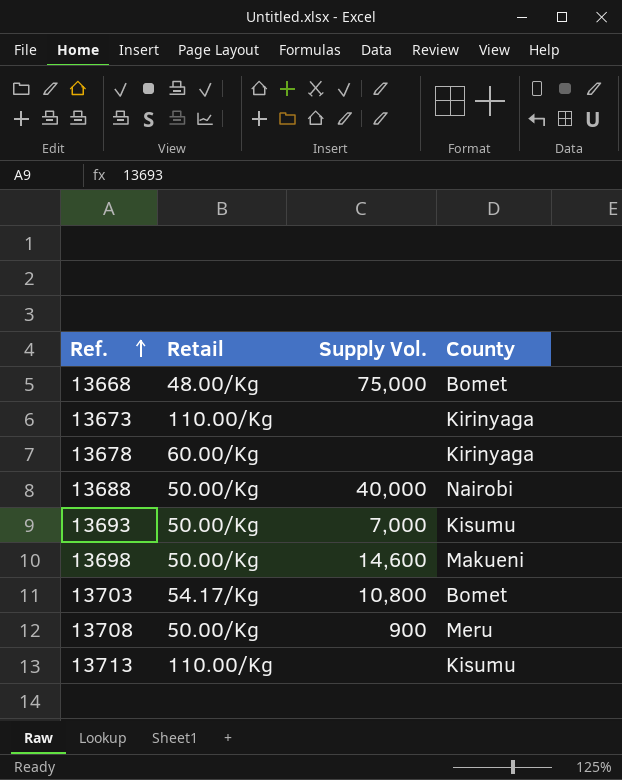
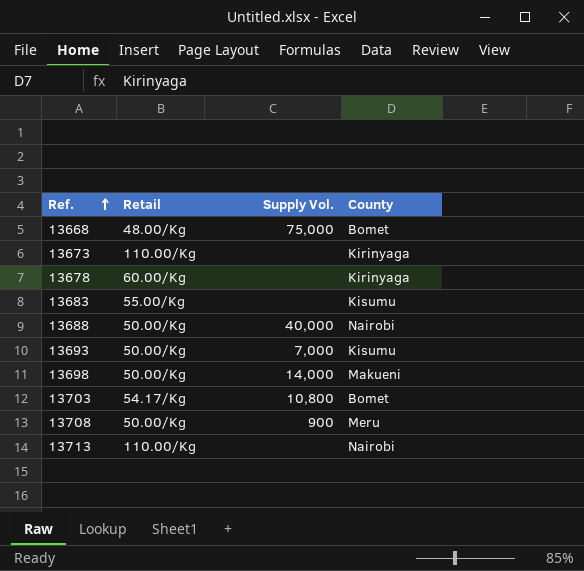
row 13683: none -> 55.00/Kg | none | Kisumu
13698 | Supply Vol.: 14,600 -> 14,000
13713 | County: Kisumu -> Nairobi

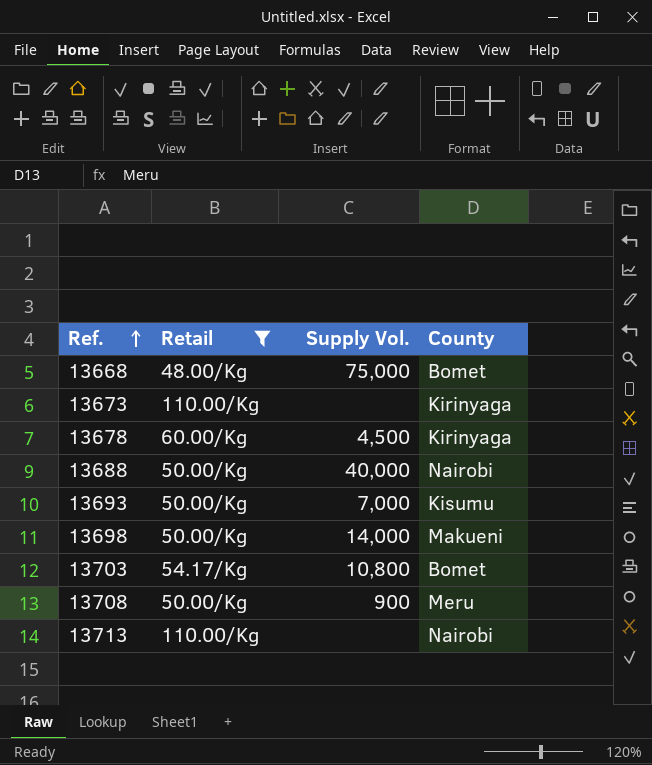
filter: none -> Retail != 55.00/Kg
13678 | Supply Vol.: none -> 4,500

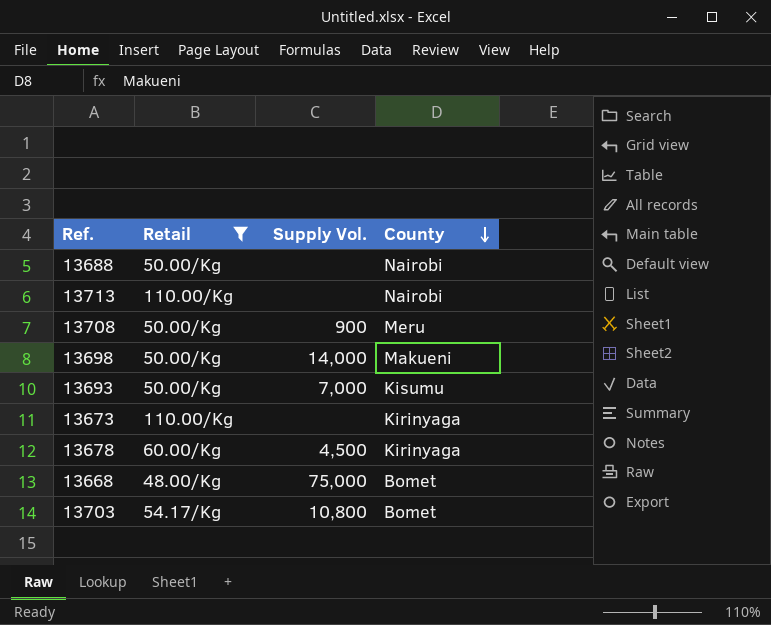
row order: Ref. ascending -> County descending
13688 | Supply Vol.: 40,000 -> none

